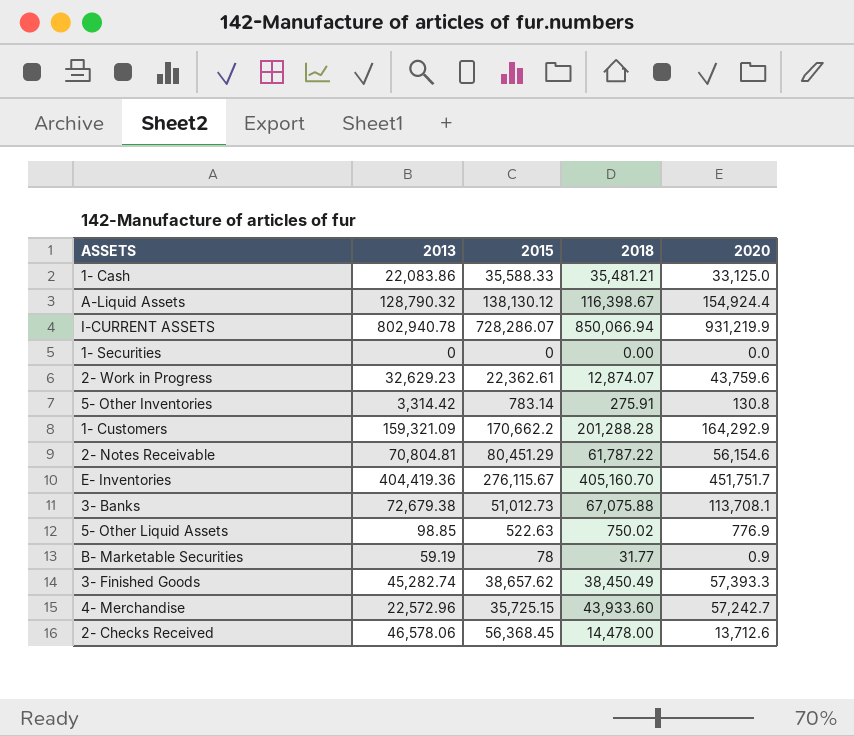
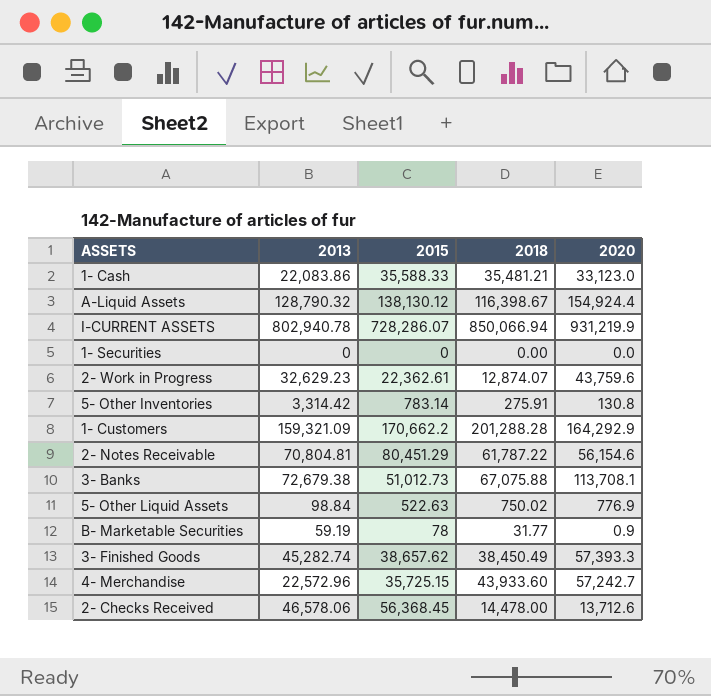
row E- Inventories: 404,419.36 | 276,115.67 | 405,160.70 | 451,751.7 -> none
1- Cash | 2020: 33,125.0 -> 33,123.0
5- Other Liquid Assets | 2013: 98.85 -> 98.84

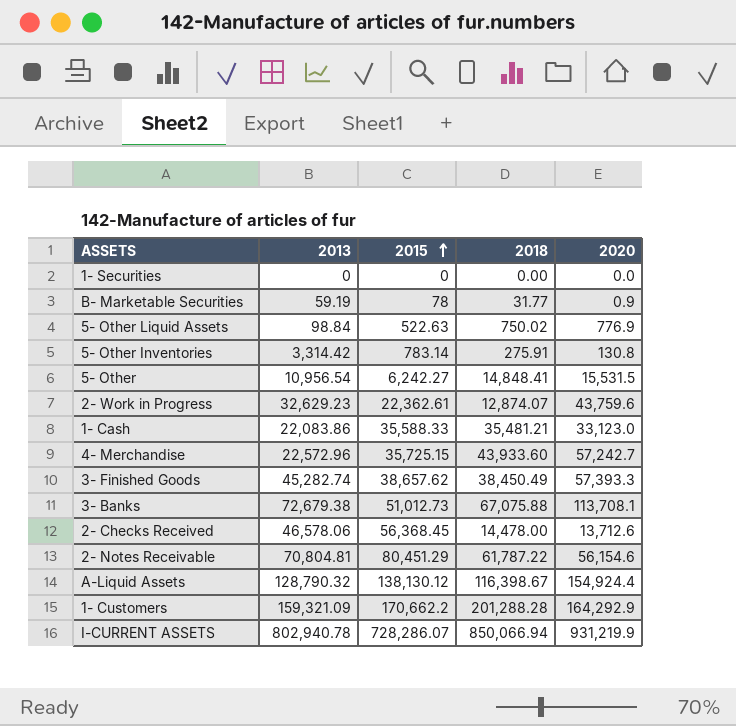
row order: none -> 2015 ascending
row 5- Other: none -> 10,956.54 | 6,242.27 | 14,848.41 | 15,531.5

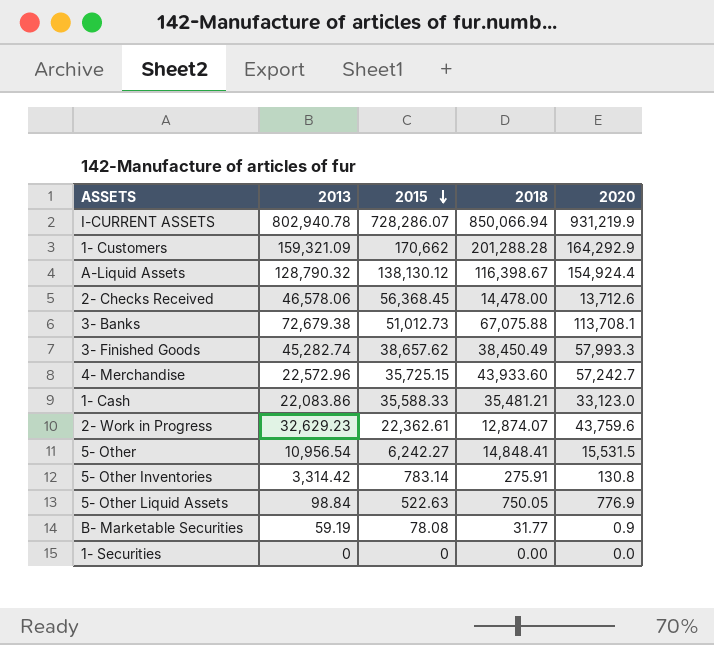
row order: 2015 ascending -> 2015 descending
row 2- Notes Receivable: 70,804.81 | 80,451.29 | 61,787.22 | 56,154.6 -> none
1- Customers | 2015: 170,662.2 -> 170,662
3- Finished Goods | 2020: 57,393.3 -> 57,993.3
5- Other Liquid Assets | 2018: 750.02 -> 750.05
B- Marketable Securities | 2015: 78 -> 78.08

